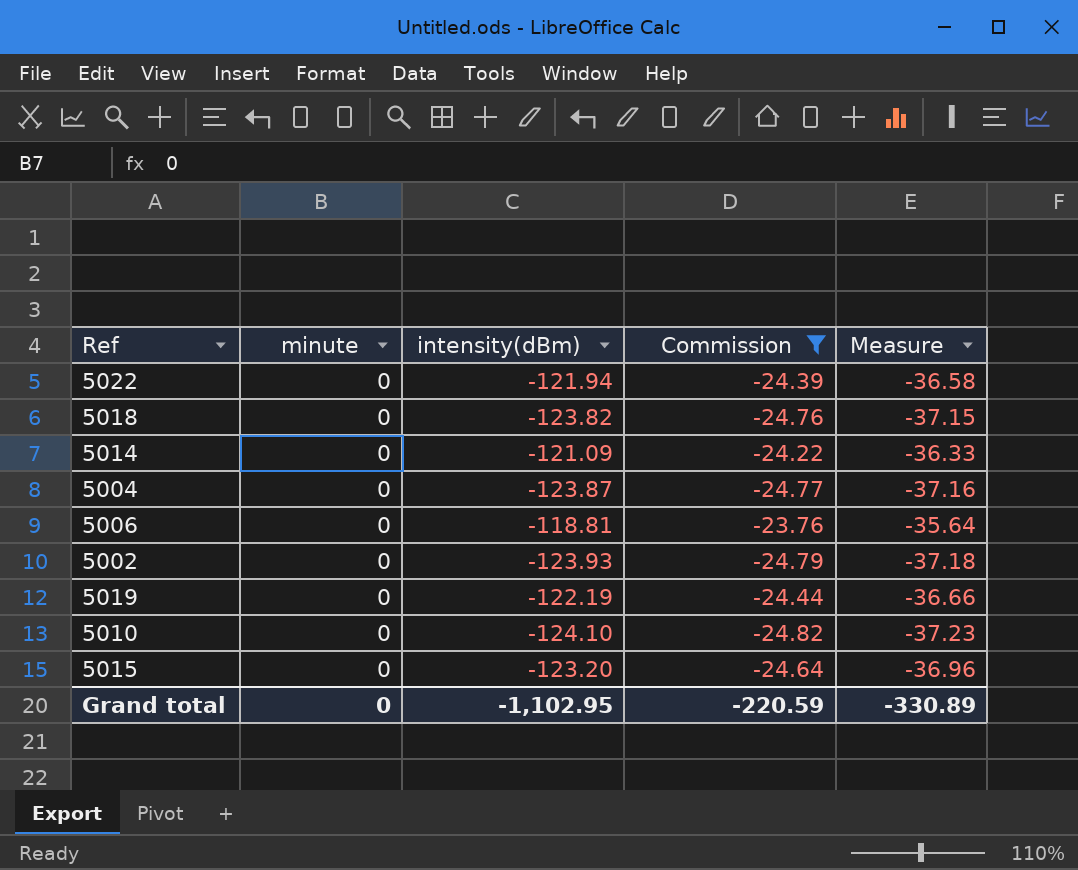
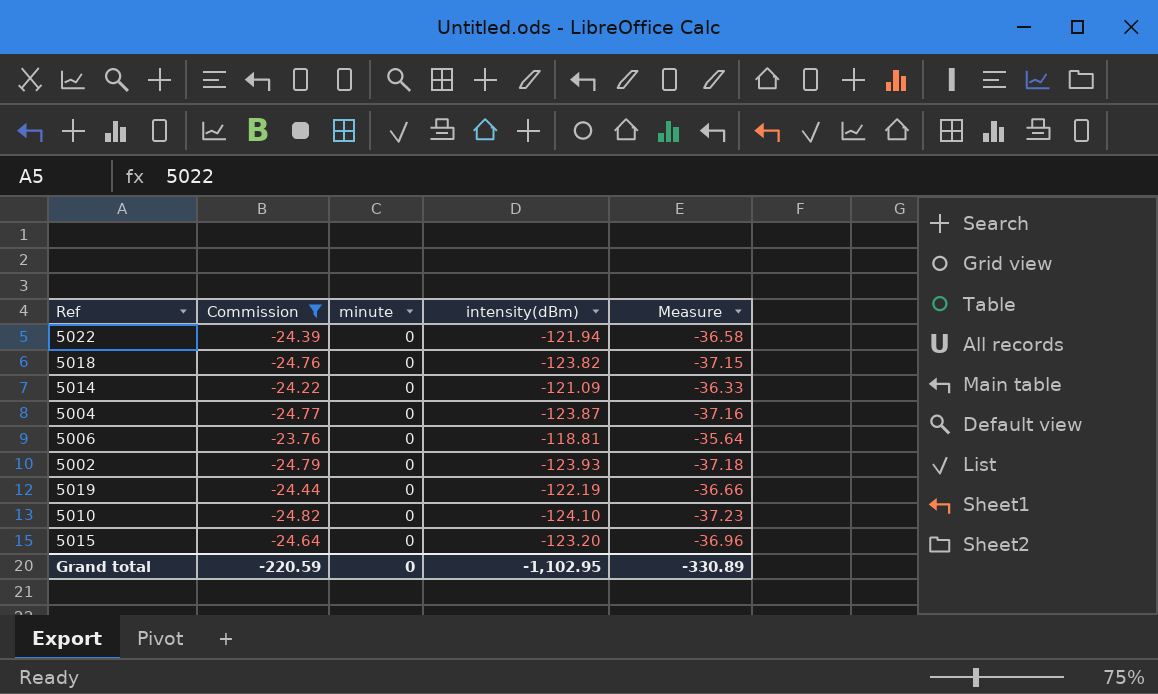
column Commission | position: 4 -> 2

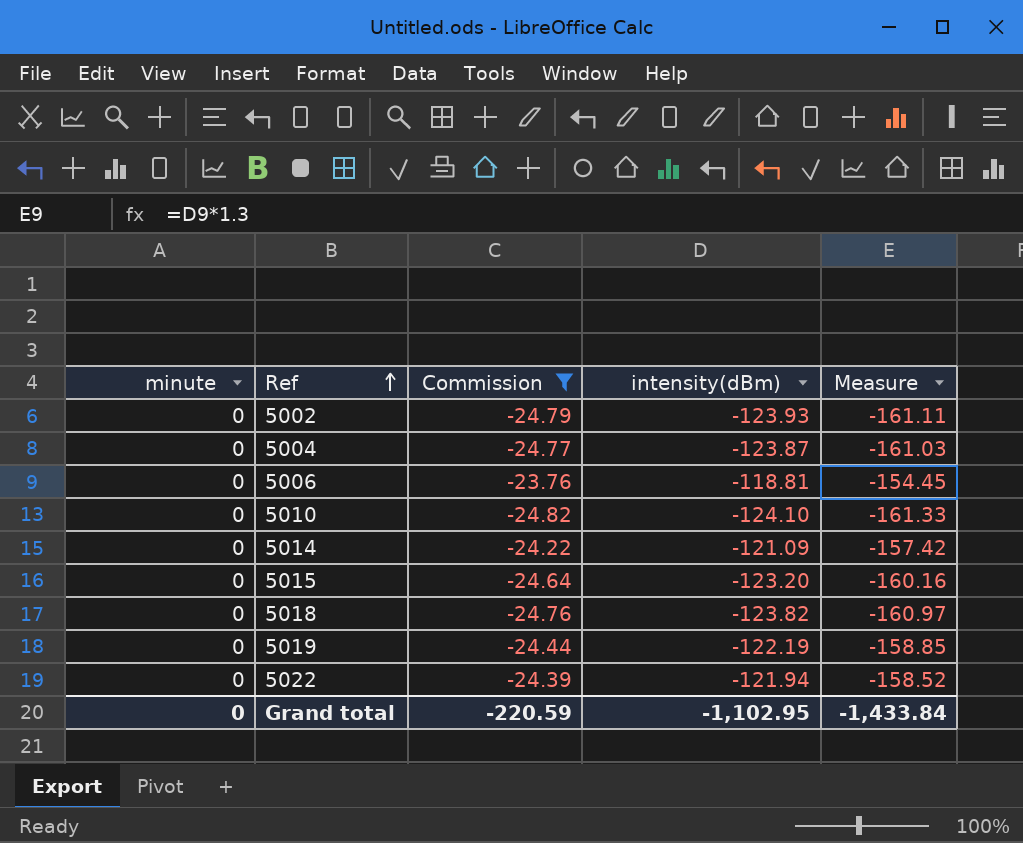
row order: none -> Ref ascending
column minute | position: 3 -> 1
column Measure | formula: [intensity(dBm)] * 0.3 -> [intensity(dBm)] * 1.3
Grand total | Measure: -330.89 -> -1,433.84

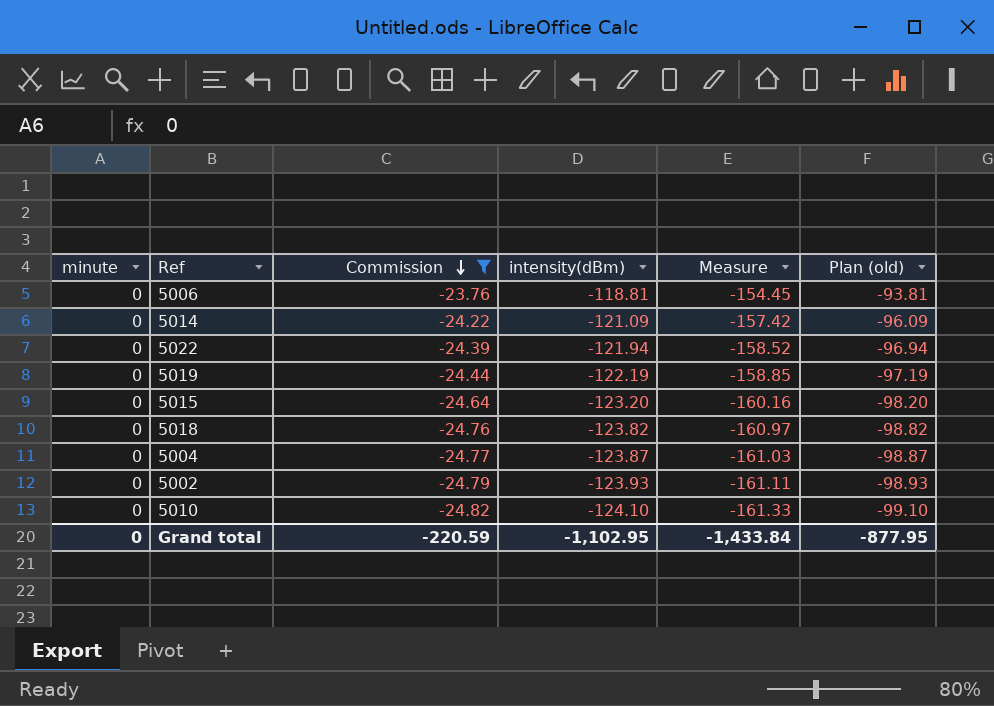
row order: Ref ascending -> Commission descending
column Plan (old) | formula: none -> [intensity(dBm)] + 25

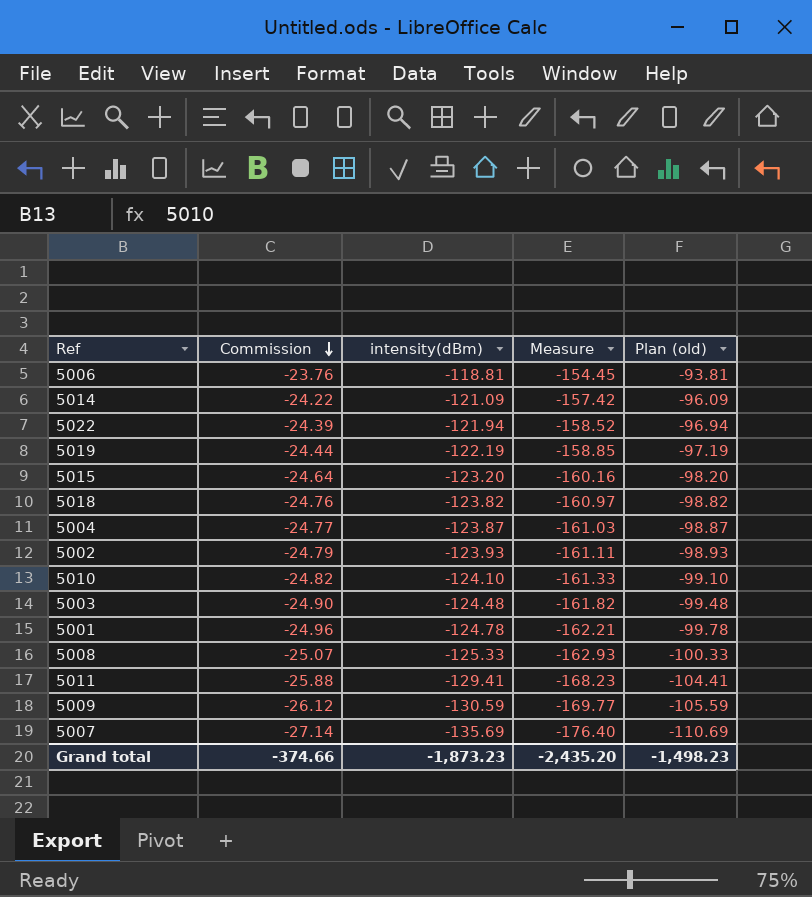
filter: Commission >= -24.82 -> none
column minute | position: 1 -> none
Grand total | Commission: -220.59 -> -374.66
Grand total | intensity(dBm): -1,102.95 -> -1,873.23
Grand total | Measure: -1,433.84 -> -2,435.20
Grand total | Plan (old): -877.95 -> -1,498.23

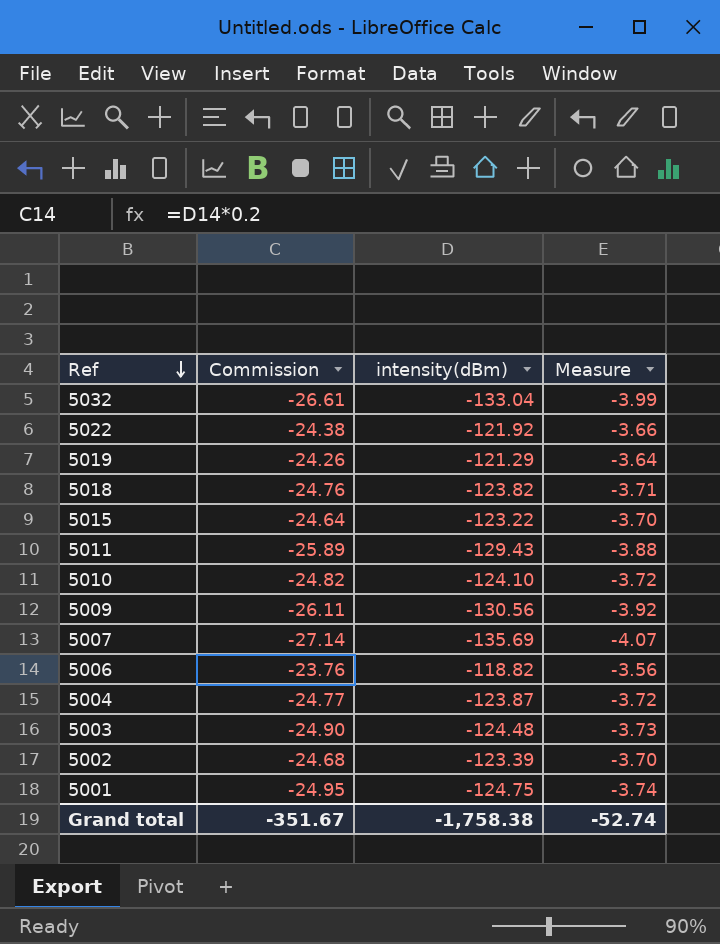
row order: Commission descending -> Ref descending
column Plan (old) | formula: [intensity(dBm)] + 25 -> none
column Measure | formula: [intensity(dBm)] * 1.3 -> [intensity(dBm)] * 0.03
row 5014: -24.22 | -121.09 | -157.42 | -96.09 -> none
row 5008: -25.07 | -125.33 | -162.93 | -100.33 -> none
row 5032: none -> -26.61 | -133.04 | -3.99
5022 | Commission: -24.39 -> -24.38
5022 | intensity(dBm): -121.94 -> -121.92
5019 | Commission: -24.44 -> -24.26
5019 | intensity(dBm): -122.19 -> -121.29
5015 | intensity(dBm): -123.20 -> -123.22
5011 | Commission: -25.88 -> -25.89
5011 | intensity(dBm): -129.41 -> -129.43
5009 | Commission: -26.12 -> -26.11
5009 | intensity(dBm): -130.59 -> -130.56
5006 | intensity(dBm): -118.81 -> -118.82
5002 | Commission: -24.79 -> -24.68
5002 | intensity(dBm): -123.93 -> -123.39
5001 | Commission: -24.96 -> -24.95
5001 | intensity(dBm): -124.78 -> -124.75
Grand total | Commission: -374.66 -> -351.67
Grand total | intensity(dBm): -1,873.23 -> -1,758.38
Grand total | Measure: -2,435.20 -> -52.74

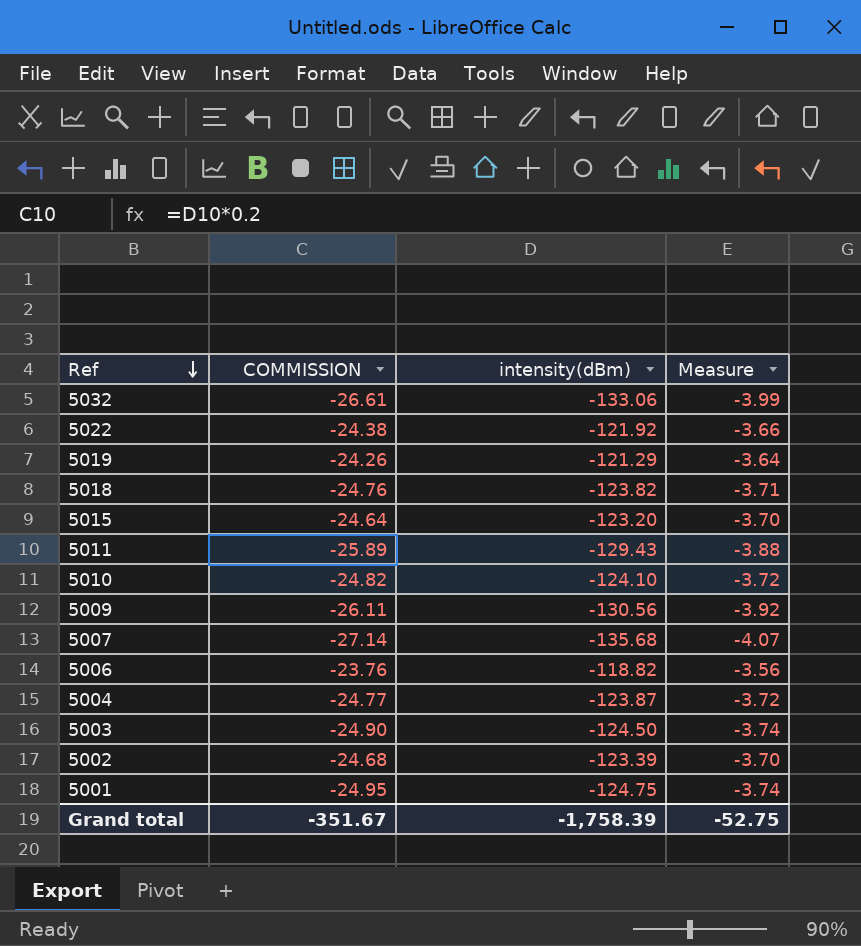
column name: Commission -> COMMISSION
5032 | intensity(dBm): -133.04 -> -133.06
5015 | intensity(dBm): -123.22 -> -123.20
5007 | intensity(dBm): -135.69 -> -135.68
5003 | intensity(dBm): -124.48 -> -124.50
5003 | Measure: -3.73 -> -3.74
Grand total | intensity(dBm): -1,758.38 -> -1,758.39
Grand total | Measure: -52.74 -> -52.75

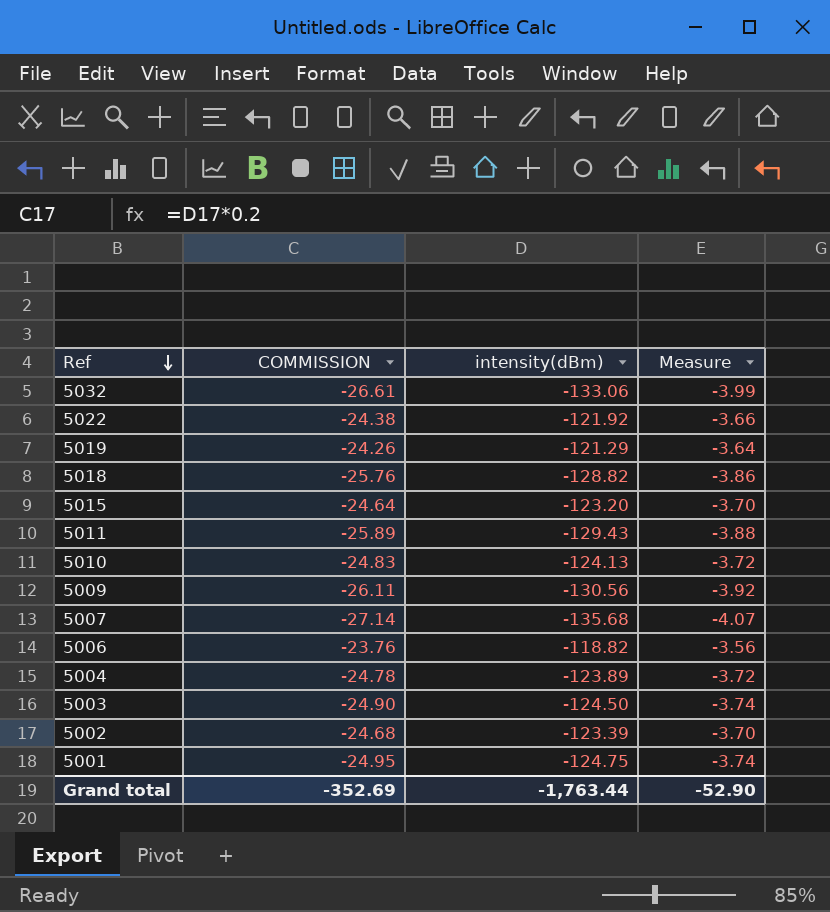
5018 | COMMISSION: -24.76 -> -25.76
5018 | intensity(dBm): -123.82 -> -128.82
5018 | Measure: -3.71 -> -3.86
5010 | COMMISSION: -24.82 -> -24.83
5010 | intensity(dBm): -124.10 -> -124.13
5004 | COMMISSION: -24.77 -> -24.78
5004 | intensity(dBm): -123.87 -> -123.89
Grand total | COMMISSION: -351.67 -> -352.69
Grand total | intensity(dBm): -1,758.39 -> -1,763.44
Grand total | Measure: -52.75 -> -52.90

